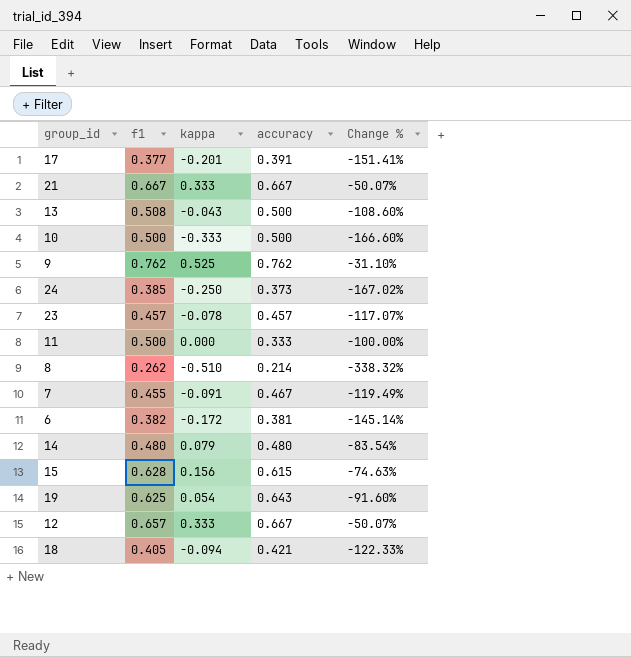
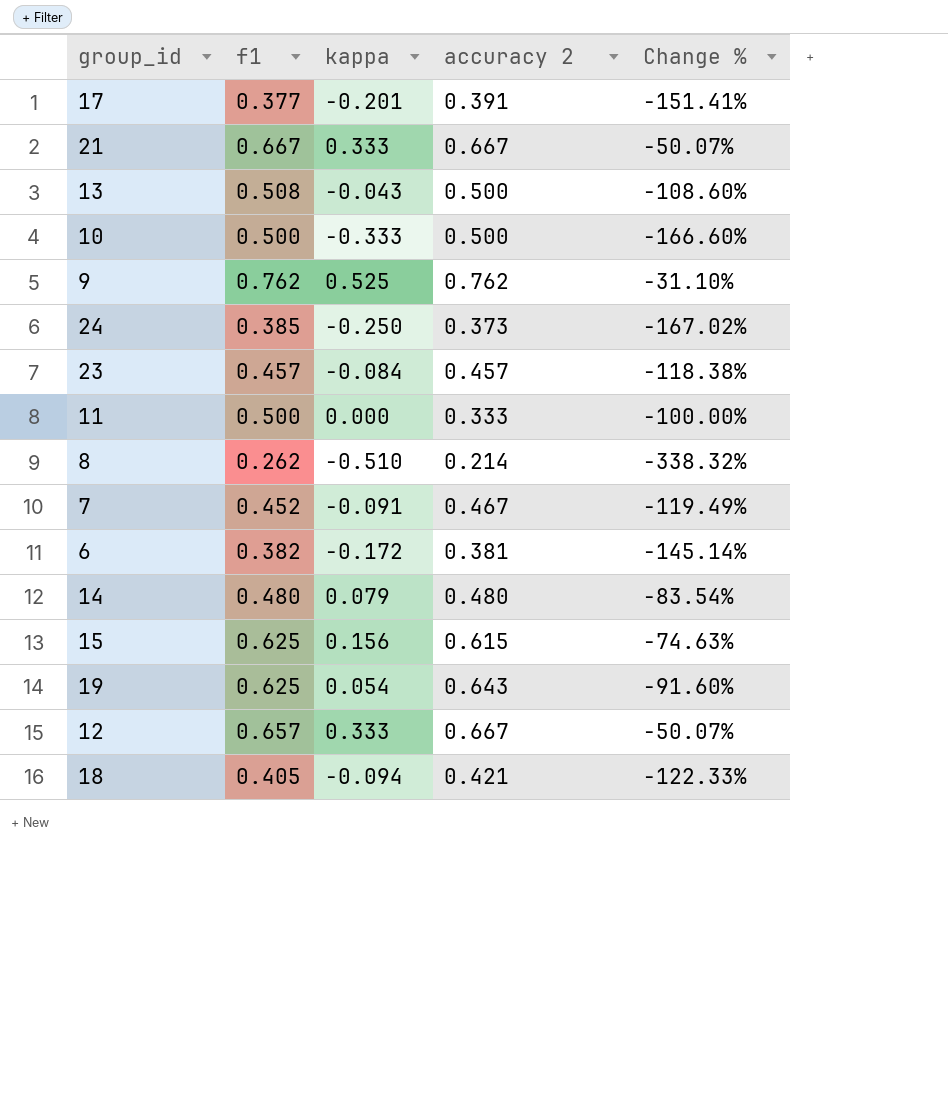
column name: accuracy -> accuracy 2
23 | kappa: -0.078 -> -0.084
23 | Change %: -117.07% -> -118.38%
7 | f1: 0.455 -> 0.452
15 | f1: 0.628 -> 0.625

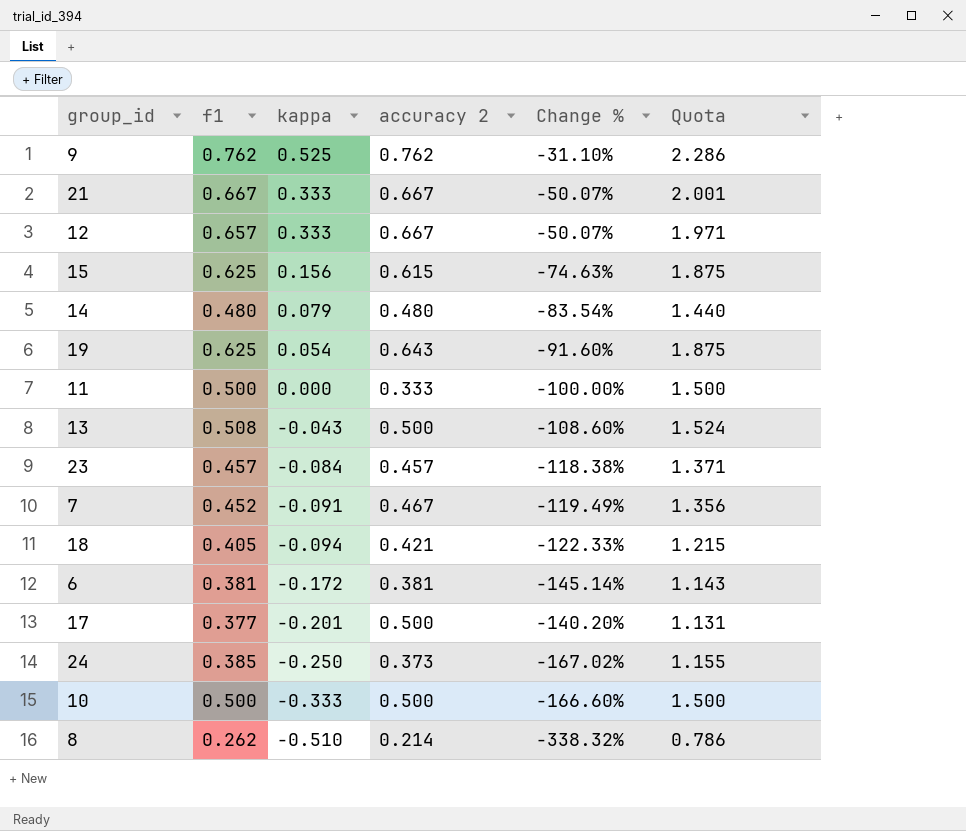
row order: none -> kappa descending
column Quota | formula: none -> [f1] * 3
6 | f1: 0.382 -> 0.381
17 | accuracy 2: 0.391 -> 0.500
17 | Change %: -151.41% -> -140.20%

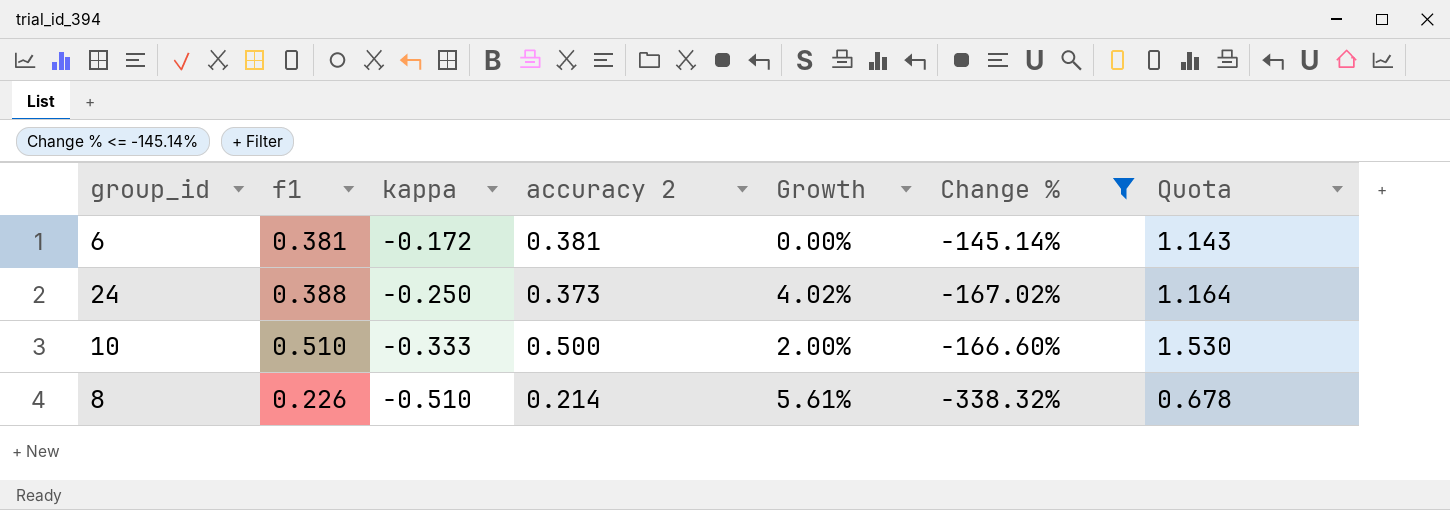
filter: none -> Change % <= -145.14%
column Growth | formula: none -> ([f1] - [accuracy 2]) / [accuracy 2]
24 | f1: 0.385 -> 0.388
24 | Quota: 1.155 -> 1.164
10 | f1: 0.500 -> 0.510
10 | Quota: 1.500 -> 1.530
8 | f1: 0.262 -> 0.226
8 | Quota: 0.786 -> 0.678

